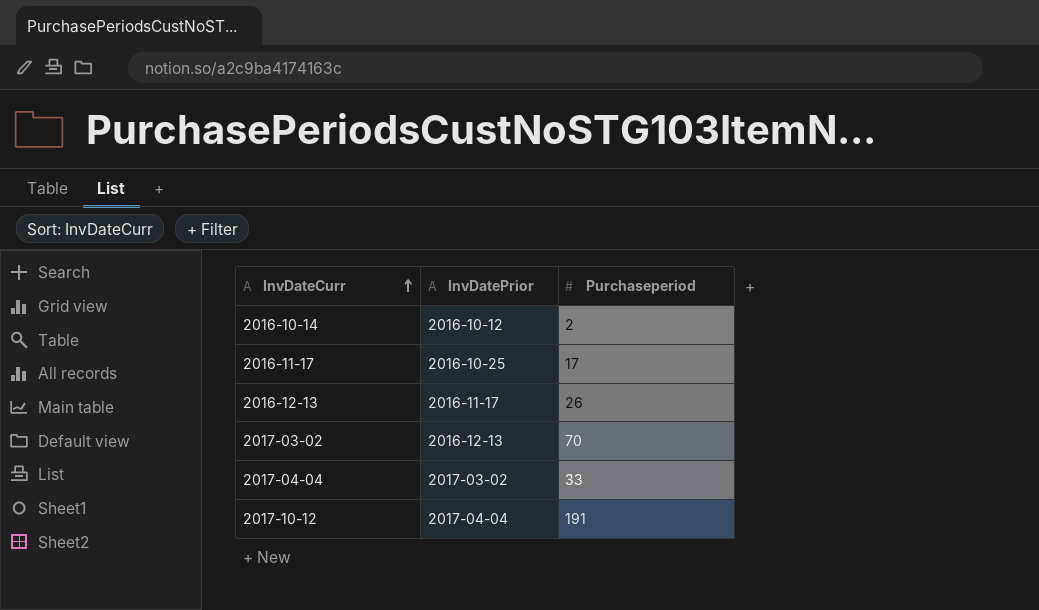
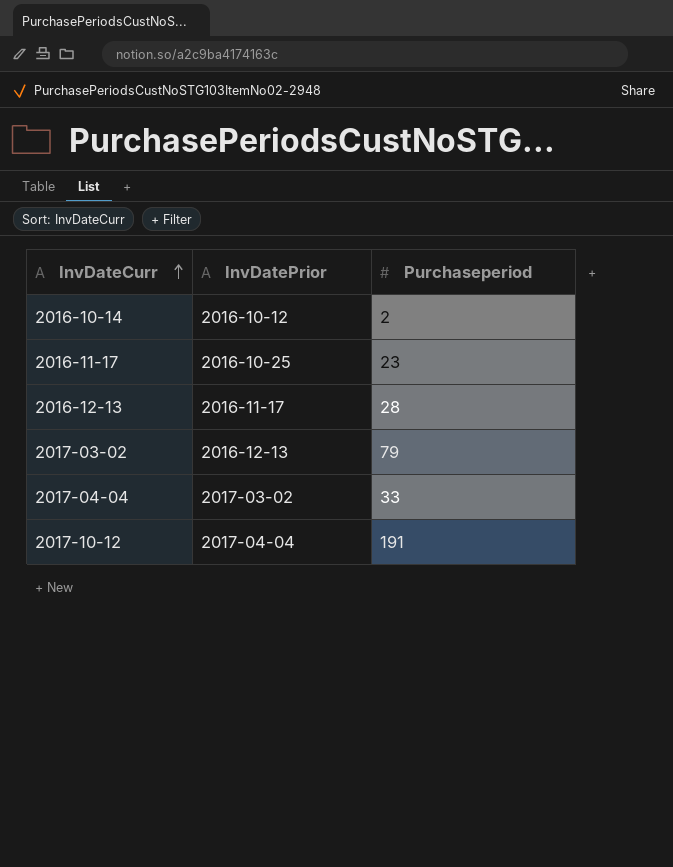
2016-11-17 | Purchaseperiod: 17 -> 23
2016-12-13 | Purchaseperiod: 26 -> 28
2017-03-02 | Purchaseperiod: 70 -> 79

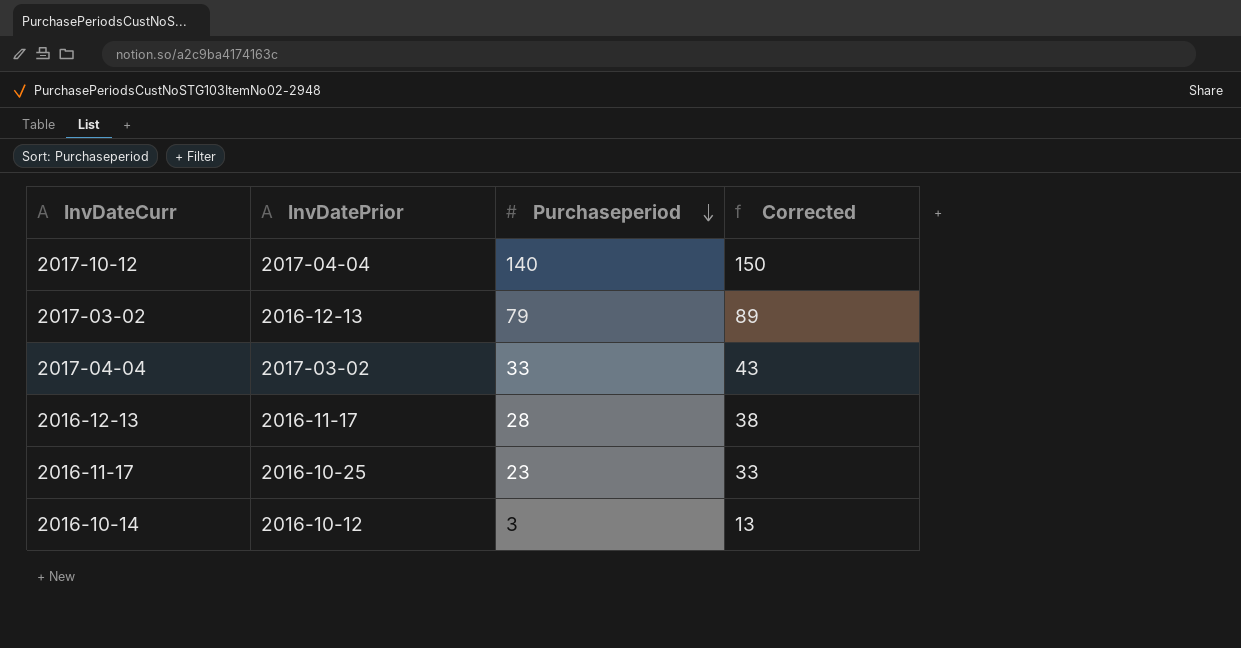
row order: InvDateCurr ascending -> Purchaseperiod descending
column Corrected | formula: none -> [Purchaseperiod] + 10
2017-10-12 | Purchaseperiod: 191 -> 140
2016-10-14 | Purchaseperiod: 2 -> 3

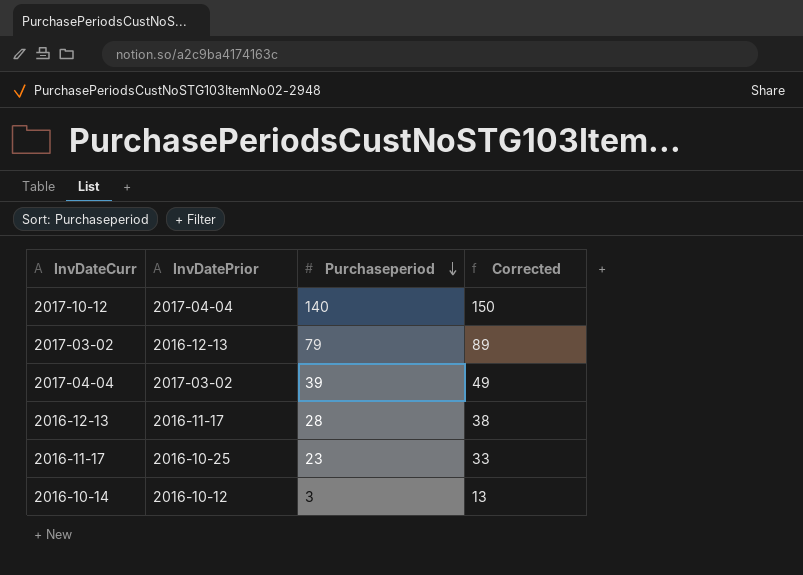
2017-04-04 | Purchaseperiod: 33 -> 39
2017-04-04 | Corrected: 43 -> 49

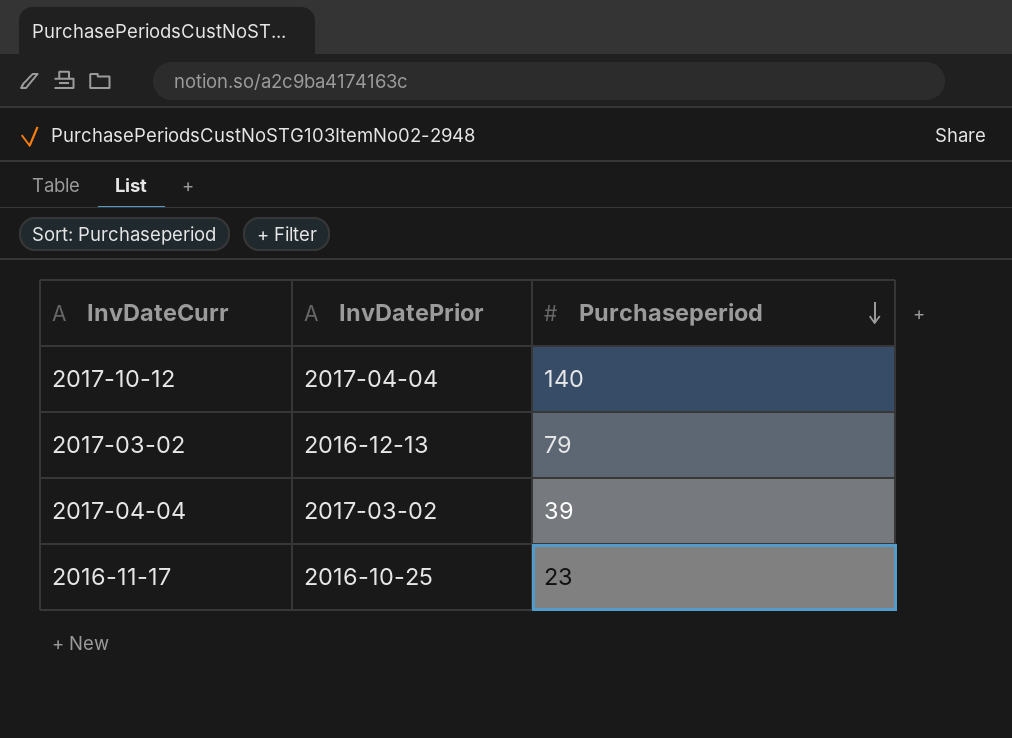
column Corrected | formula: [Purchaseperiod] + 10 -> none
row 2016-12-13: 2016-11-17 | 28 | 38 -> none
row 2016-10-14: 2016-10-12 | 3 | 13 -> none

